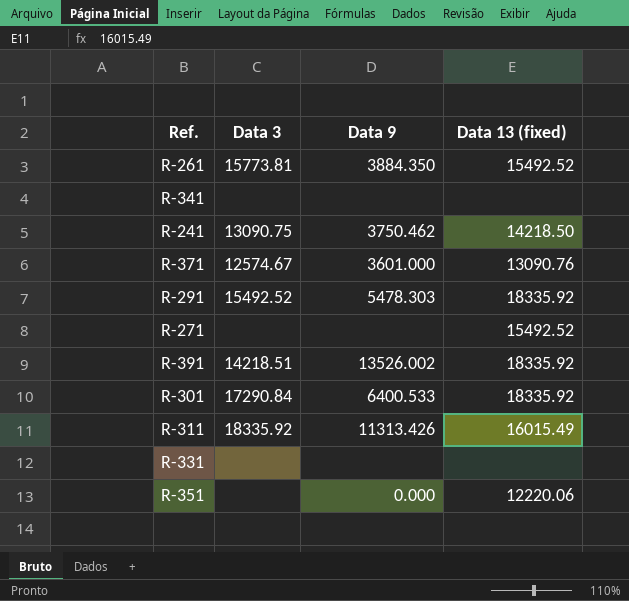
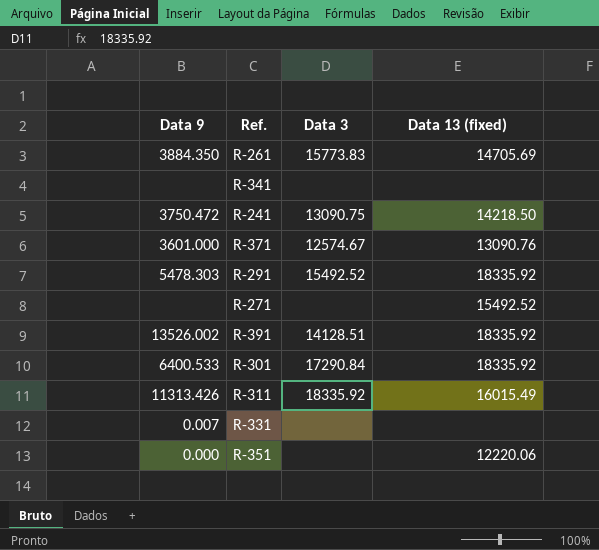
column Data 9 | position: 3 -> 1
R-261 | Data 3: 15773.81 -> 15773.83
R-261 | Data 13 (fixed): 15492.52 -> 14705.69
R-241 | Data 9: 3750.462 -> 3750.472
R-391 | Data 3: 14218.51 -> 14128.51
R-331 | Data 9: none -> 0.007

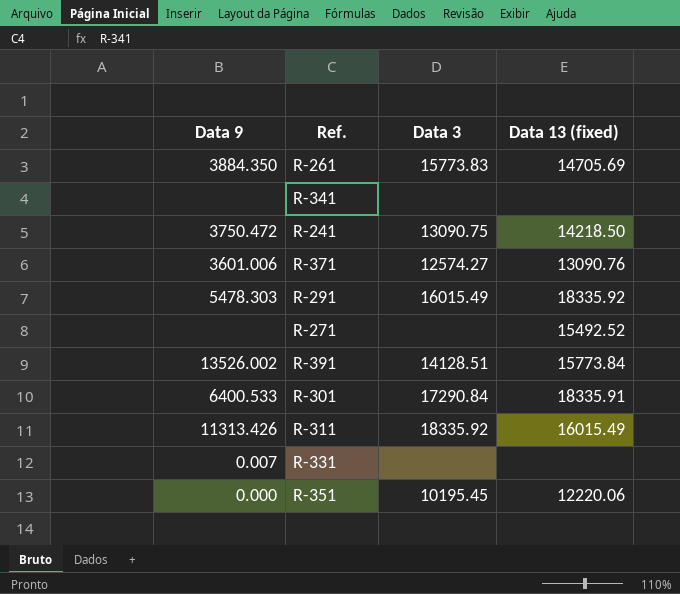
R-371 | Data 9: 3601.000 -> 3601.006
R-371 | Data 3: 12574.67 -> 12574.27
R-291 | Data 3: 15492.52 -> 16015.49
R-391 | Data 13 (fixed): 18335.92 -> 15773.84
R-301 | Data 13 (fixed): 18335.92 -> 18335.91
R-351 | Data 3: none -> 10195.45

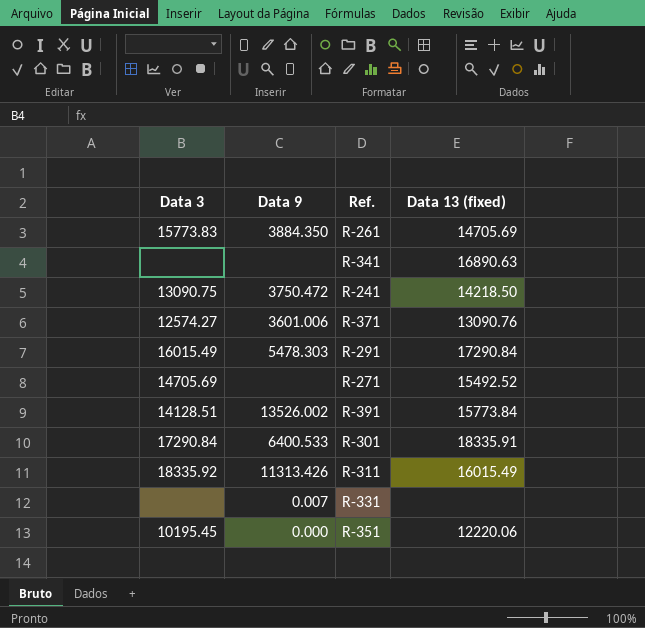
column Data 3 | position: 3 -> 1
R-341 | Data 13 (fixed): none -> 16890.63
R-291 | Data 13 (fixed): 18335.92 -> 17290.84
R-271 | Data 3: none -> 14705.69

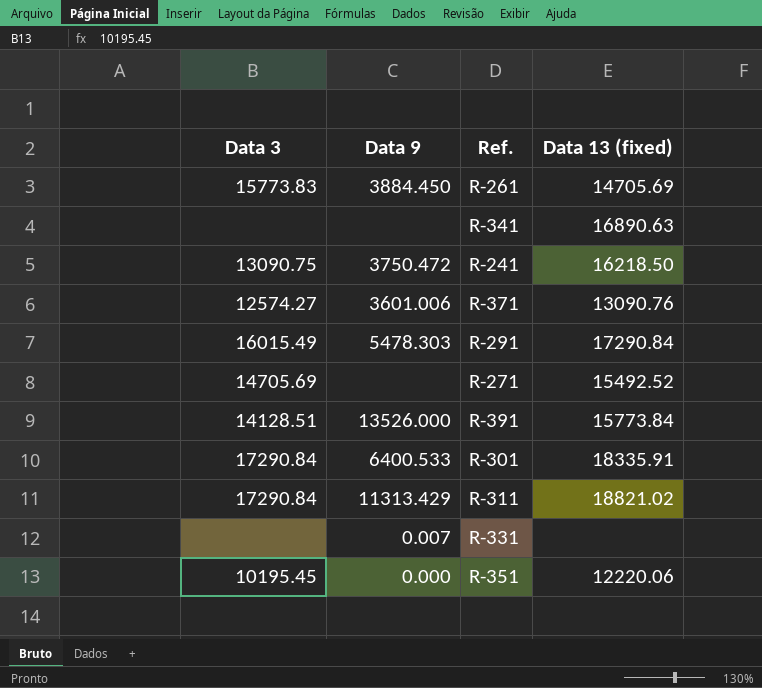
R-261 | Data 9: 3884.350 -> 3884.450
R-241 | Data 13 (fixed): 14218.50 -> 16218.50
R-391 | Data 9: 13526.002 -> 13526.000
R-311 | Data 3: 18335.92 -> 17290.84
R-311 | Data 9: 11313.426 -> 11313.429
R-311 | Data 13 (fixed): 16015.49 -> 18821.02

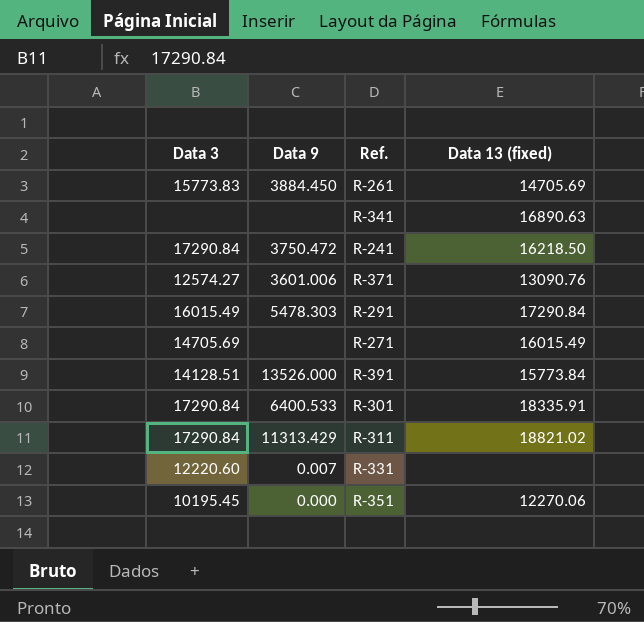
R-241 | Data 3: 13090.75 -> 17290.84
R-271 | Data 13 (fixed): 15492.52 -> 16015.49
R-331 | Data 3: none -> 12220.60
R-351 | Data 13 (fixed): 12220.06 -> 12270.06

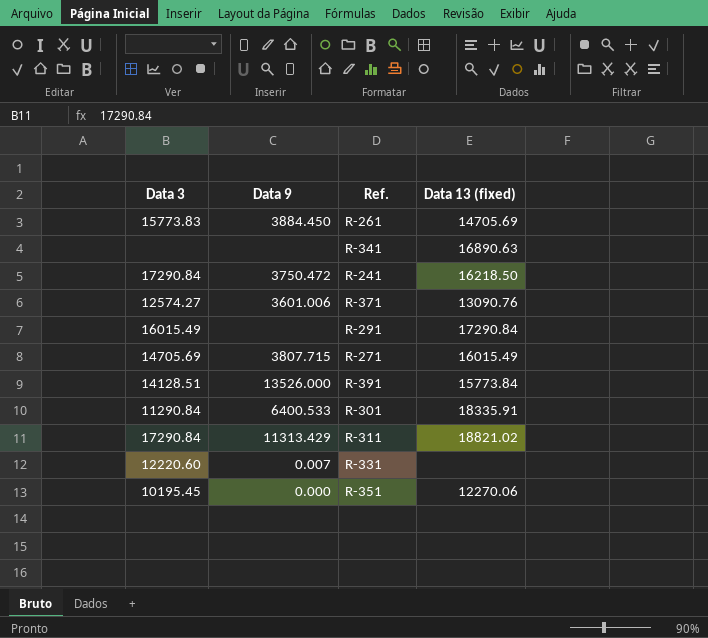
R-291 | Data 9: 5478.303 -> none
R-271 | Data 9: none -> 3807.715
R-301 | Data 3: 17290.84 -> 11290.84

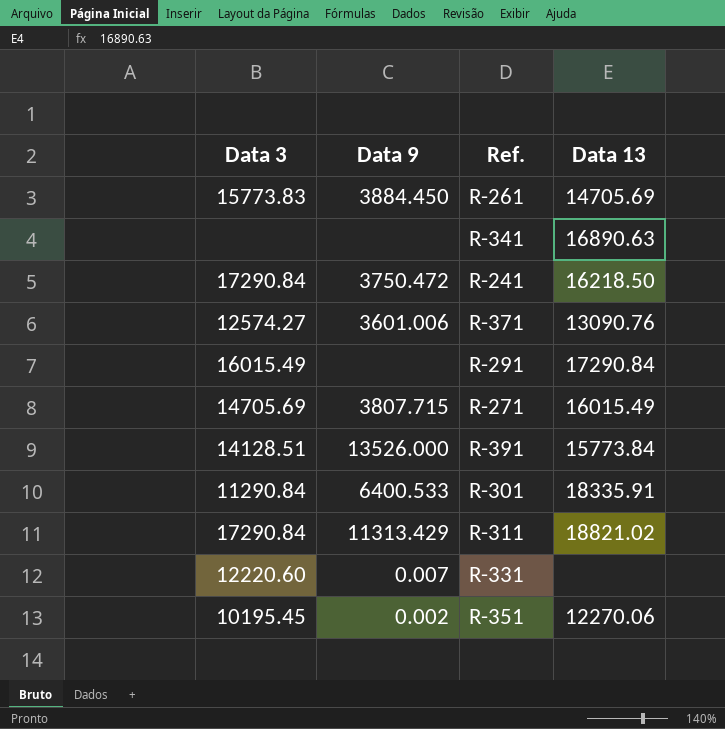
column name: Data 13 (fixed) -> Data 13
R-351 | Data 9: 0.000 -> 0.002

